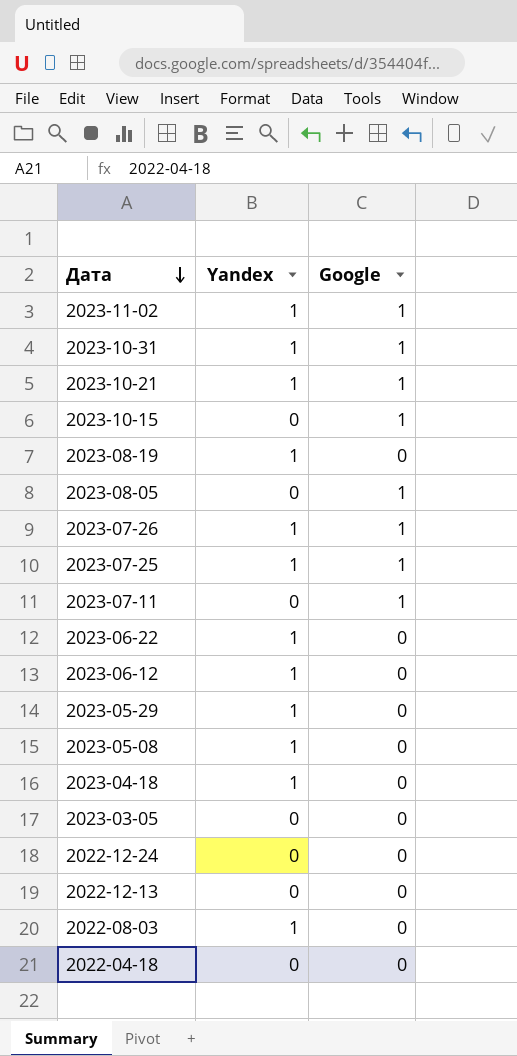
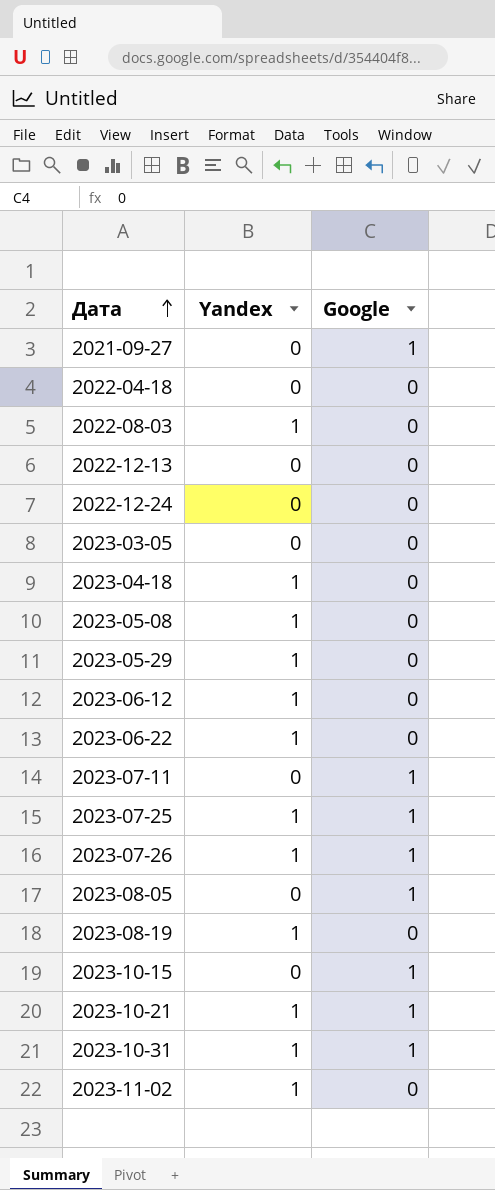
row order: Дата descending -> Дата ascending
row 2021-09-27: none -> 0 | 1
2023-11-02 | Google: 1 -> 0

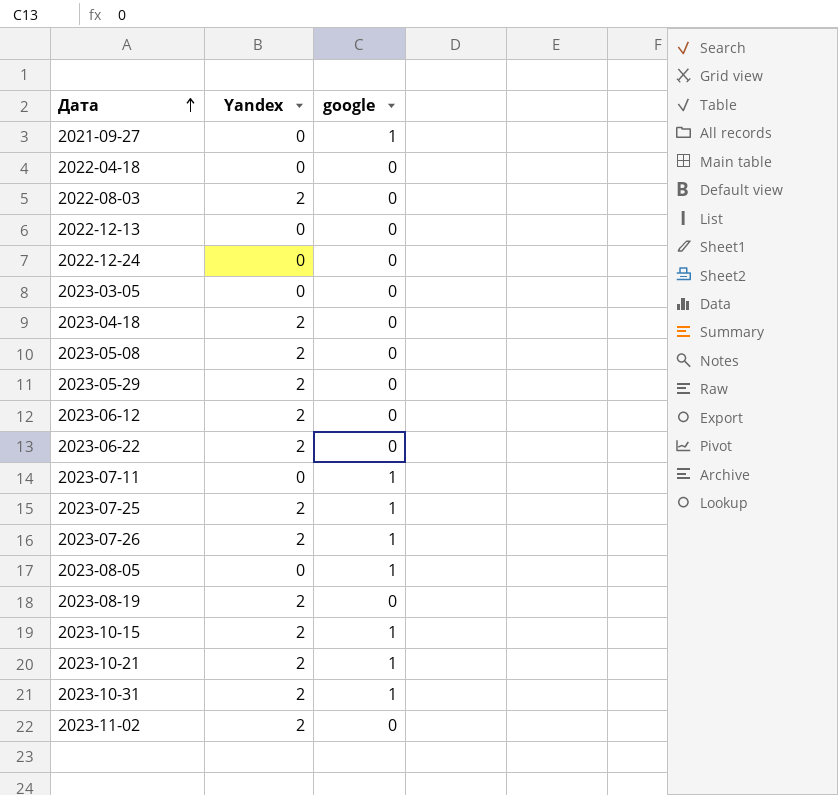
column name: Google -> google
2022-08-03 | Yandex: 1 -> 2
2023-04-18 | Yandex: 1 -> 2
2023-05-08 | Yandex: 1 -> 2
2023-05-29 | Yandex: 1 -> 2
2023-06-12 | Yandex: 1 -> 2
2023-06-22 | Yandex: 1 -> 2
2023-07-25 | Yandex: 1 -> 2
2023-07-26 | Yandex: 1 -> 2
2023-08-19 | Yandex: 1 -> 2
2023-10-15 | Yandex: 0 -> 2
2023-10-21 | Yandex: 1 -> 2
2023-10-31 | Yandex: 1 -> 2
2023-11-02 | Yandex: 1 -> 2

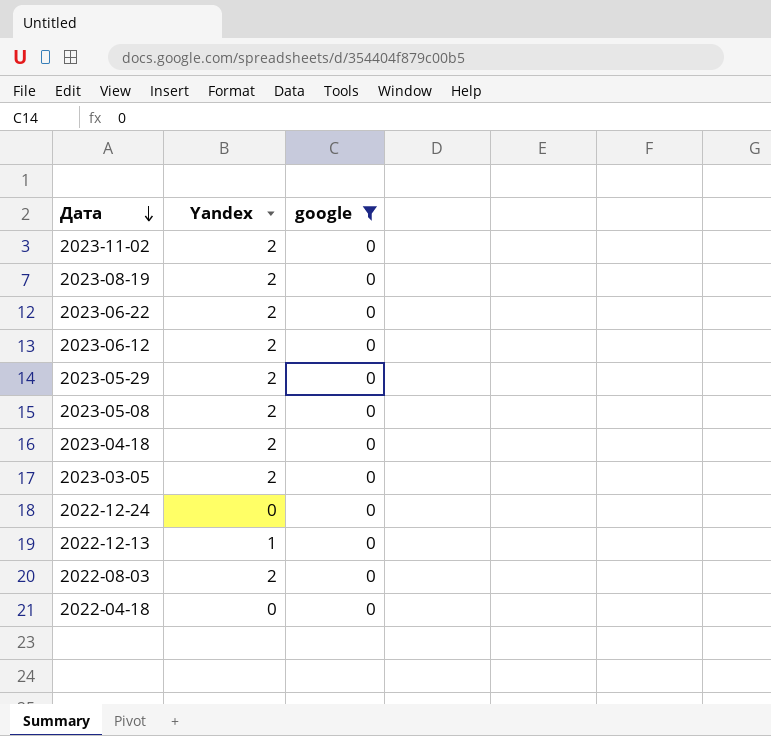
filter: none -> google = 0
row order: Дата ascending -> Дата descending
2023-03-05 | Yandex: 0 -> 2
2022-12-13 | Yandex: 0 -> 1

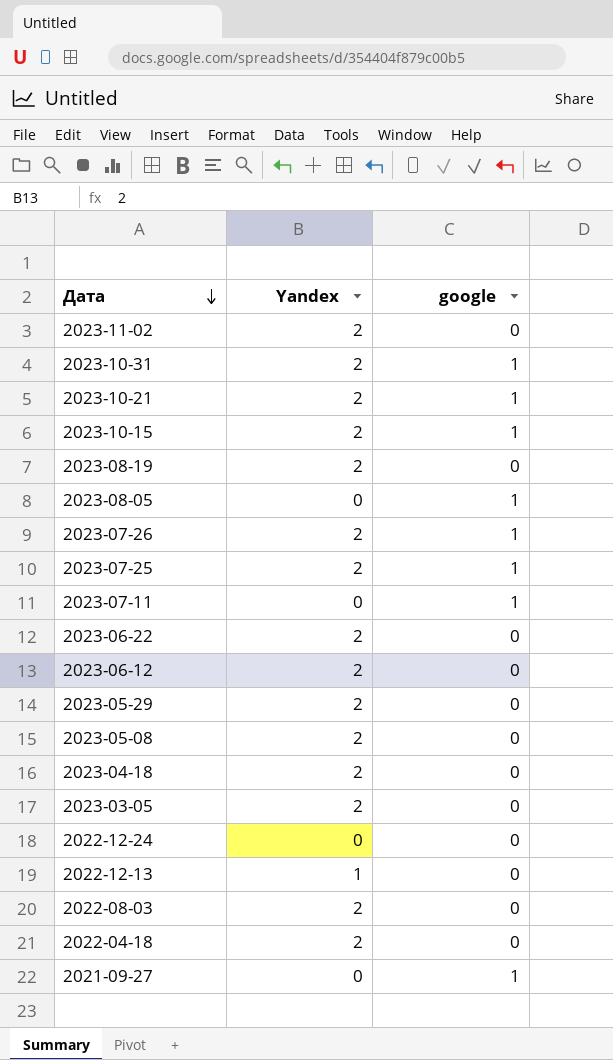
filter: google = 0 -> none
2022-04-18 | Yandex: 0 -> 2

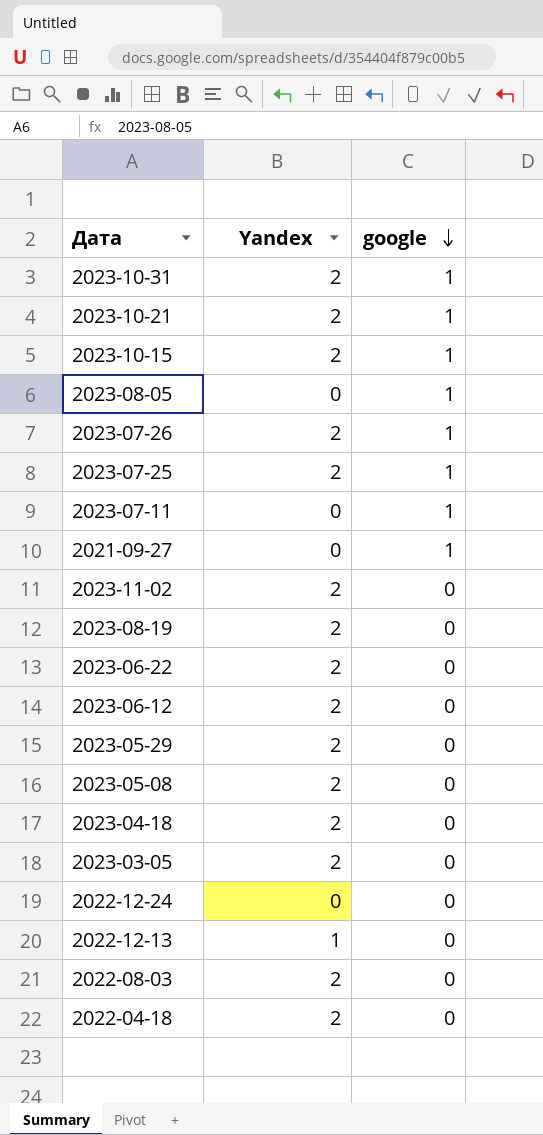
row order: Дата descending -> google descending

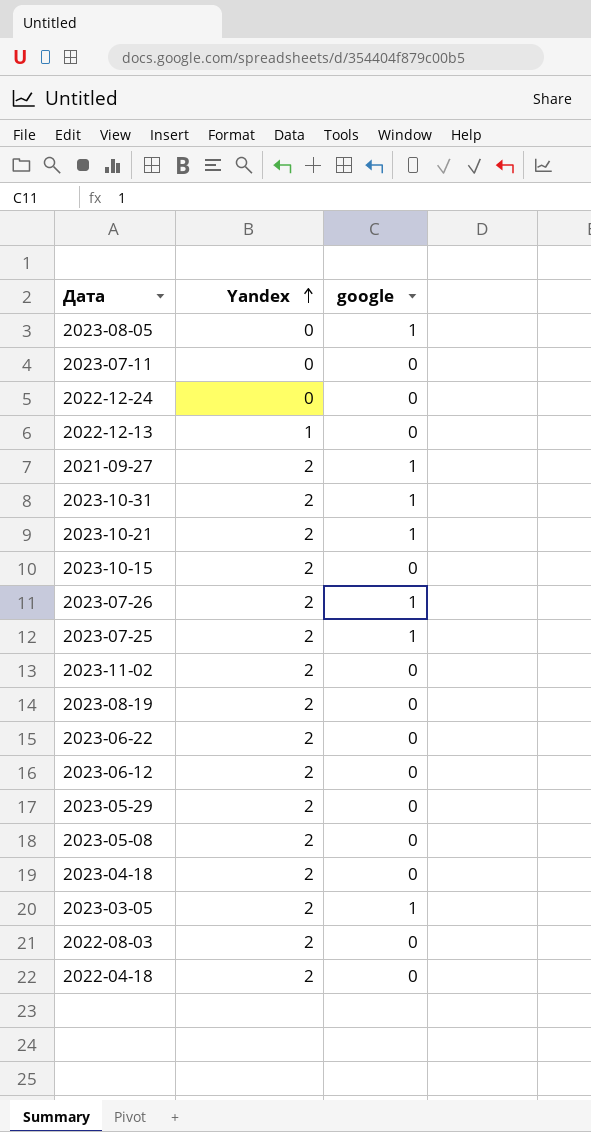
row order: google descending -> Yandex ascending
2023-07-11 | google: 1 -> 0
2021-09-27 | Yandex: 0 -> 2
2023-10-15 | google: 1 -> 0
2023-03-05 | google: 0 -> 1

